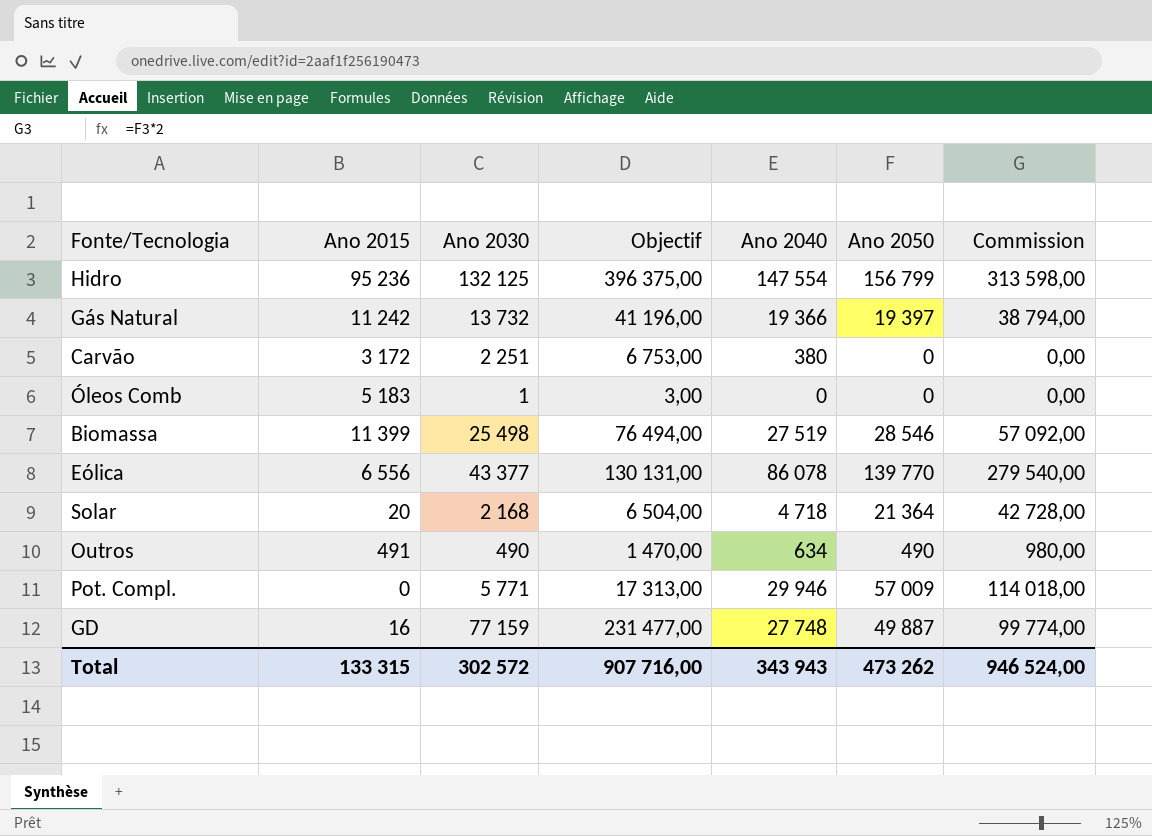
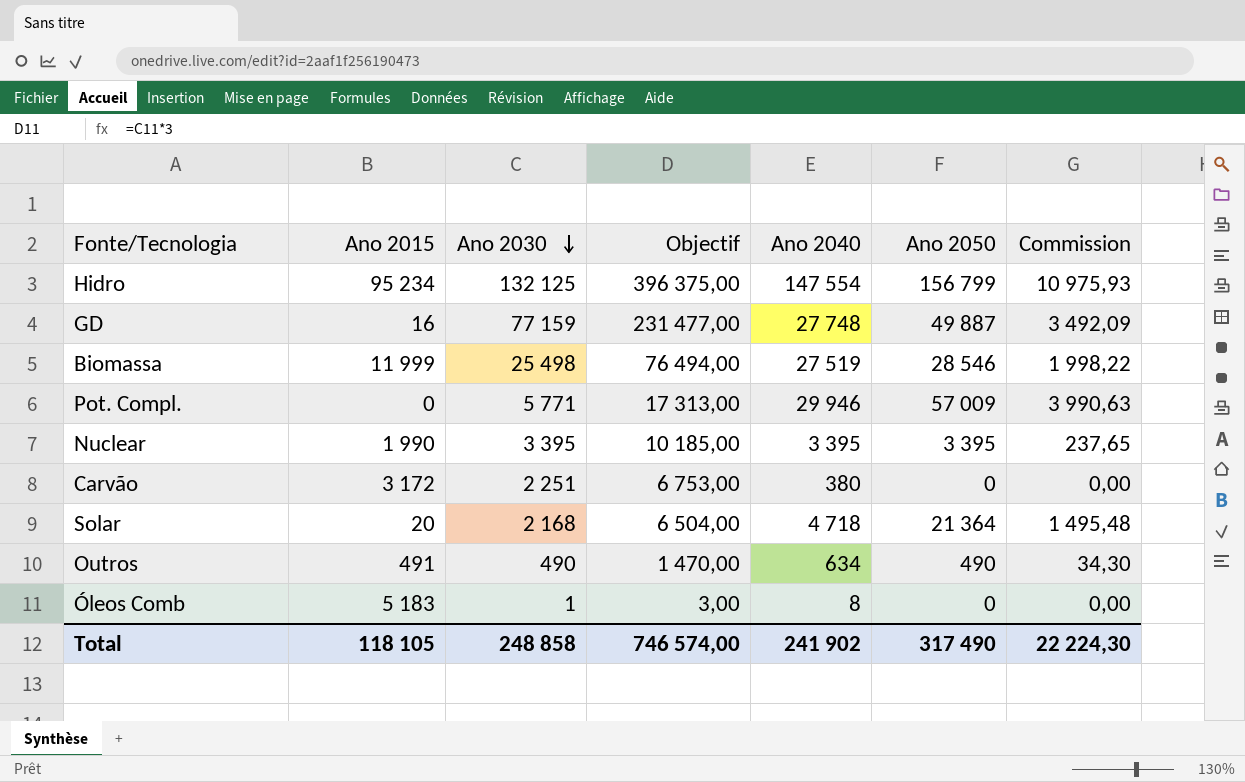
row order: none -> Ano 2030 descending
column Commission | formula: [Ano 2050] * 2 -> [Ano 2050] * 0,07
row Gás Natural: 11 242 | 13 732 | 41 196,00 | 19 366 | 19 397 | 38 794,00 -> none
row Eólica: 6 556 | 43 377 | 130 131,00 | 86 078 | 139 770 | 279 540,00 -> none
Hidro | Ano 2015: 95 236 -> 95 234
Biomassa | Ano 2015: 11 399 -> 11 999
row Nuclear: none -> 1 990 | 3 395 | 10 185,00 | 3 395 | 3 395 | 237,65
Óleos Comb | Ano 2040: 0 -> 8
Total | Ano 2015: 133 315 -> 118 105
Total | Ano 2030: 302 572 -> 248 858
Total | Objectif: 907 716,00 -> 746 574,00
Total | Ano 2040: 343 943 -> 241 902
Total | Ano 2050: 473 262 -> 317 490
Total | Commission: 946 524,00 -> 22 224,30

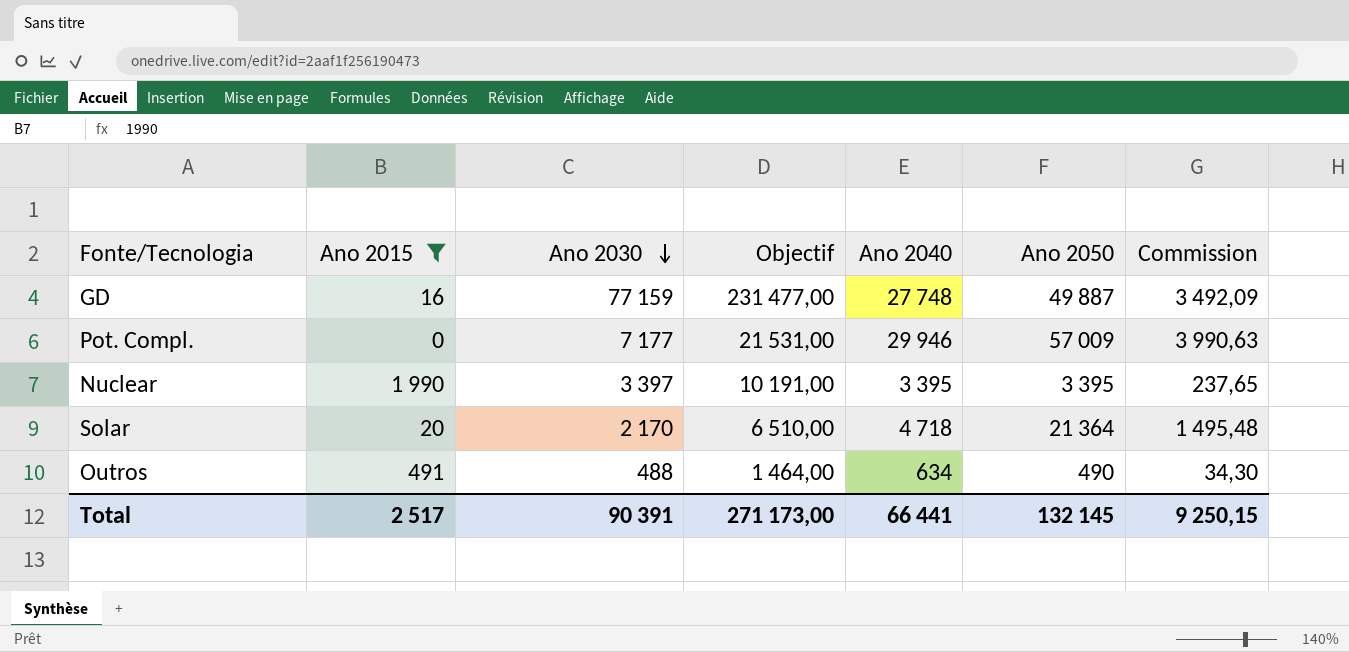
filter: none -> Ano 2015 <= 1 990
Pot. Compl. | Ano 2030: 5 771 -> 7 177
Pot. Compl. | Objectif: 17 313,00 -> 21 531,00
Nuclear | Ano 2030: 3 395 -> 3 397
Nuclear | Objectif: 10 185,00 -> 10 191,00
Solar | Ano 2030: 2 168 -> 2 170
Solar | Objectif: 6 504,00 -> 6 510,00
Outros | Ano 2030: 490 -> 488
Outros | Objectif: 1 470,00 -> 1 464,00
Total | Ano 2015: 118 105 -> 2 517
Total | Ano 2030: 248 858 -> 90 391
Total | Objectif: 746 574,00 -> 271 173,00
Total | Ano 2040: 241 902 -> 66 441
Total | Ano 2050: 317 490 -> 132 145
Total | Commission: 22 224,30 -> 9 250,15

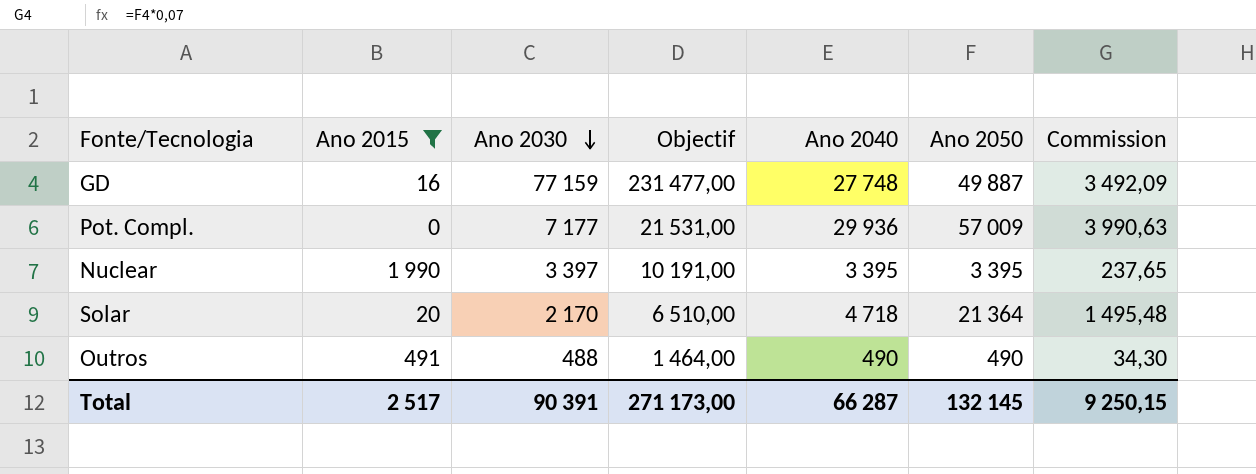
Pot. Compl. | Ano 2040: 29 946 -> 29 936
Outros | Ano 2040: 634 -> 490
Total | Ano 2040: 66 441 -> 66 287

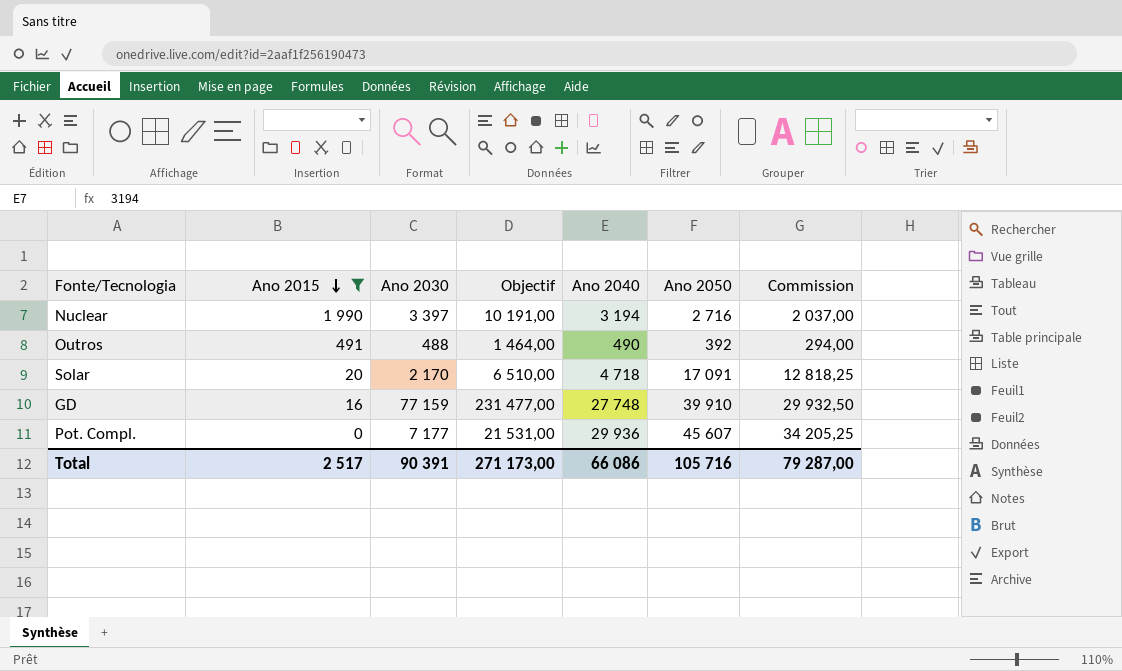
row order: Ano 2030 descending -> Ano 2015 descending
column Commission | formula: [Ano 2050] * 0,07 -> [Ano 2050] * 0,75
Nuclear | Ano 2040: 3 395 -> 3 194
Nuclear | Ano 2050: 3 395 -> 2 716
Outros | Ano 2050: 490 -> 392
Solar | Ano 2050: 21 364 -> 17 091
GD | Ano 2050: 49 887 -> 39 910
Pot. Compl. | Ano 2050: 57 009 -> 45 607
Total | Ano 2040: 66 287 -> 66 086
Total | Ano 2050: 132 145 -> 105 716
Total | Commission: 9 250,15 -> 79 287,00

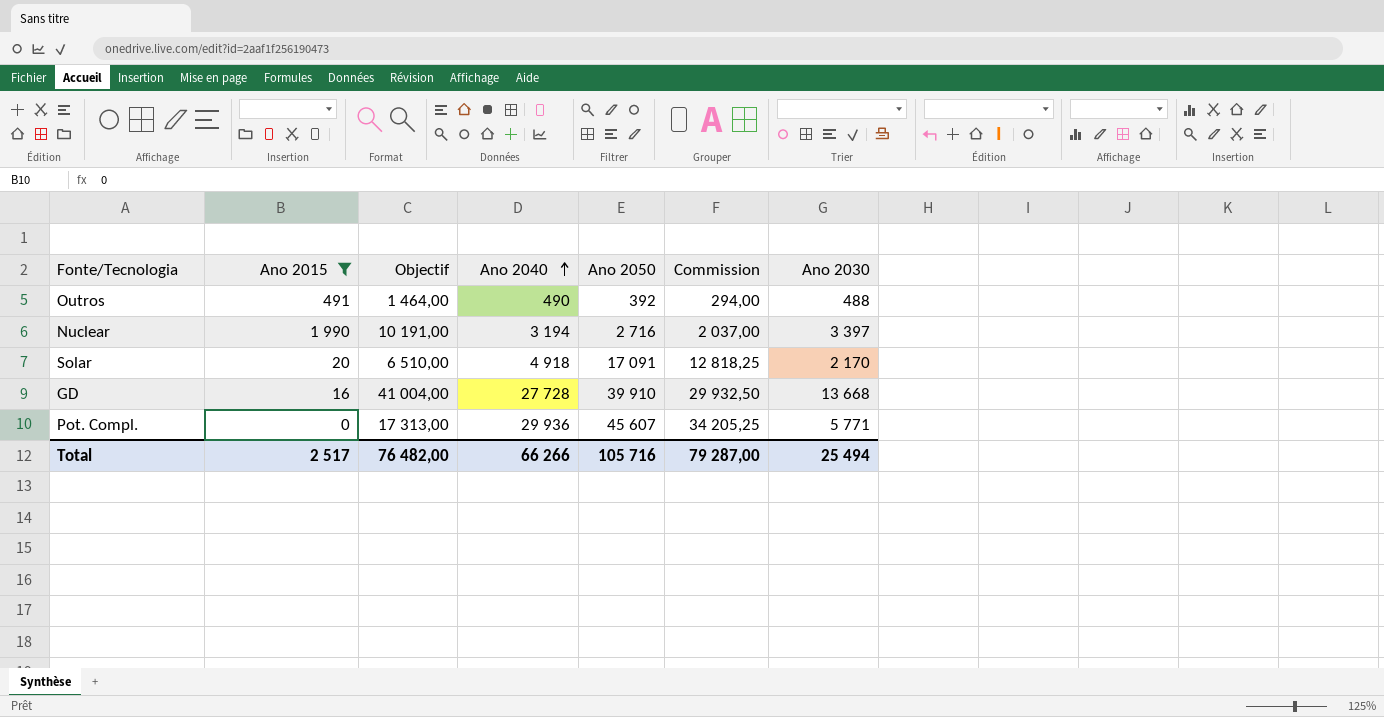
row order: Ano 2015 descending -> Ano 2040 ascending
column Ano 2030 | position: 3 -> 7
Solar | Ano 2040: 4 718 -> 4 918
GD | Objectif: 231 477,00 -> 41 004,00
GD | Ano 2040: 27 748 -> 27 728
GD | Ano 2030: 77 159 -> 13 668
Pot. Compl. | Objectif: 21 531,00 -> 17 313,00
Pot. Compl. | Ano 2030: 7 177 -> 5 771
Total | Objectif: 271 173,00 -> 76 482,00
Total | Ano 2040: 66 086 -> 66 266
Total | Ano 2030: 90 391 -> 25 494

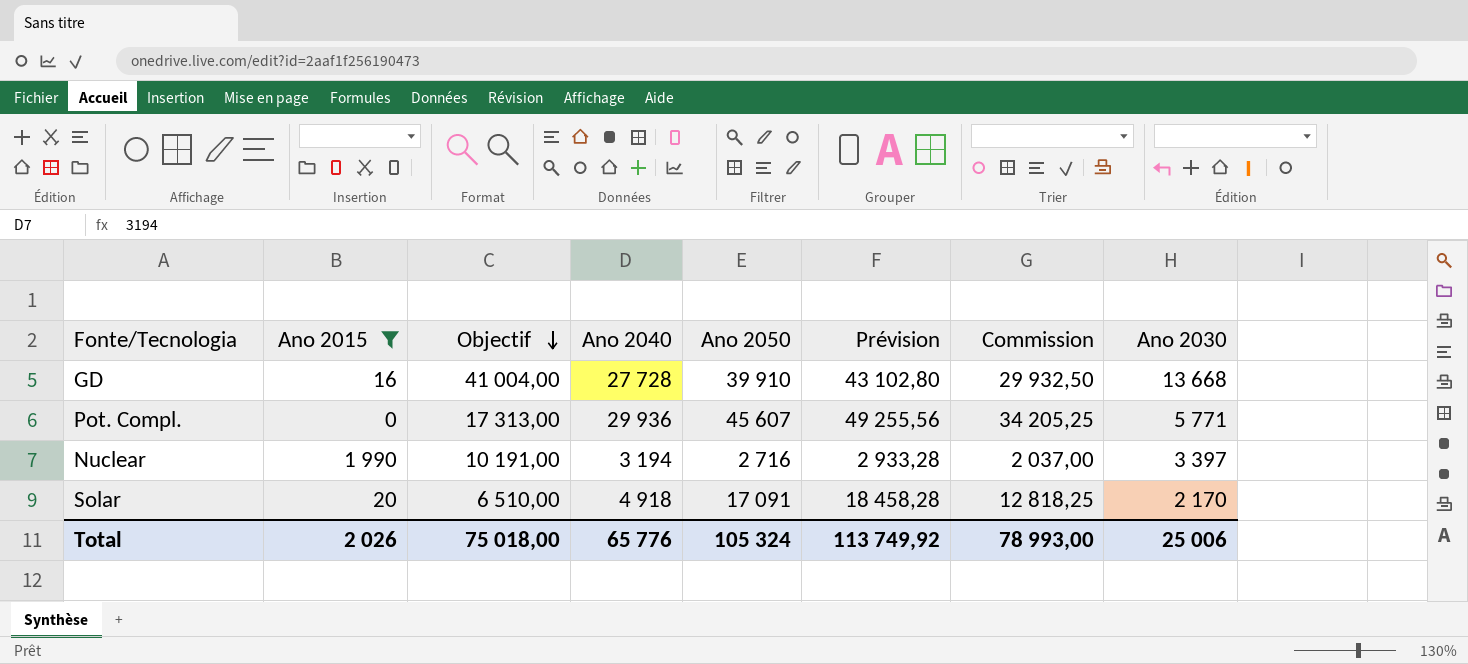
row order: Ano 2040 ascending -> Objectif descending
column Prévision | formula: none -> [Ano 2050] * 1,08
row Outros: 491 | 1 464,00 | 490 | 392 | 294,00 | 488 -> none
Total | Ano 2015: 2 517 -> 2 026
Total | Objectif: 76 482,00 -> 75 018,00
Total | Ano 2040: 66 266 -> 65 776
Total | Ano 2050: 105 716 -> 105 324
Total | Commission: 79 287,00 -> 78 993,00
Total | Ano 2030: 25 494 -> 25 006

